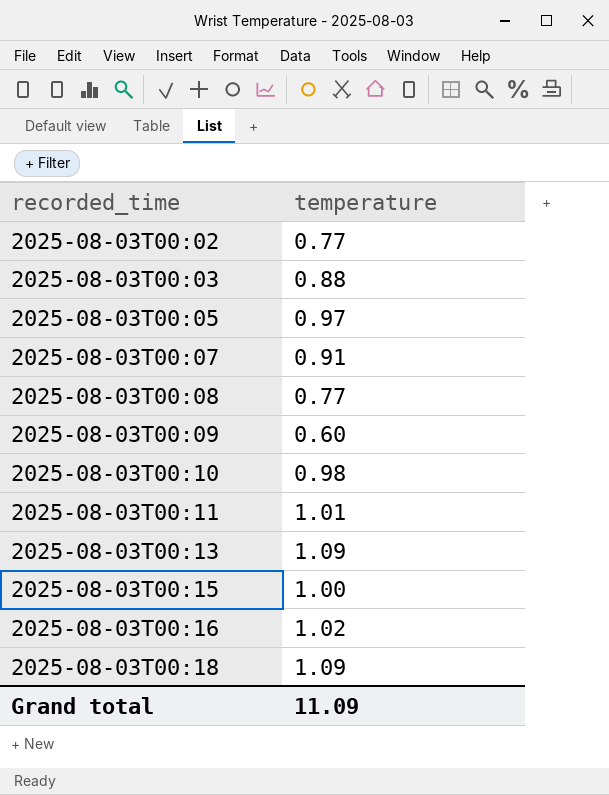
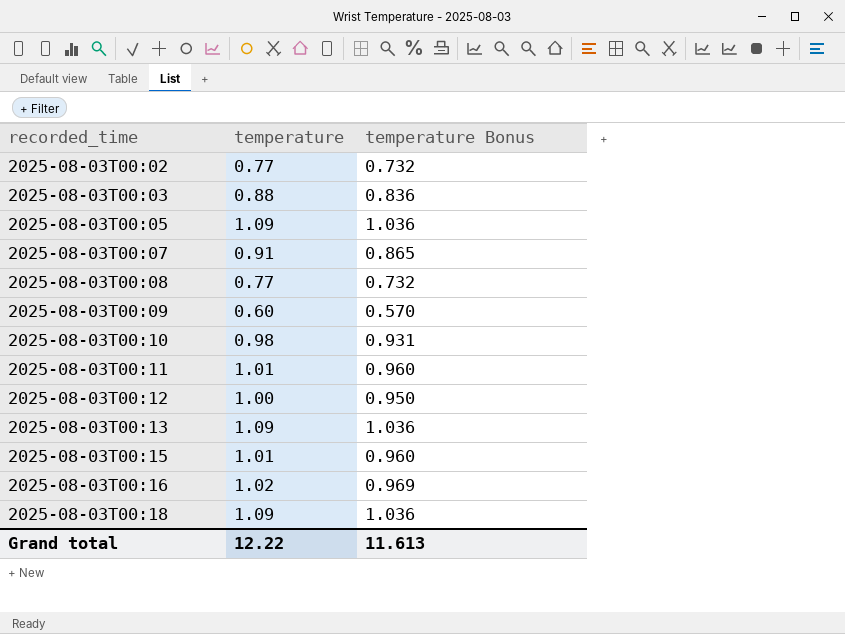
column temperature Bonus | formula: none -> [temperature] * 0.95
2025-08-03T00:05 | temperature: 0.97 -> 1.09
row 2025-08-03T00:12: none -> 1.00 | 0.950
2025-08-03T00:15 | temperature: 1.00 -> 1.01
Grand total | temperature: 11.09 -> 12.22

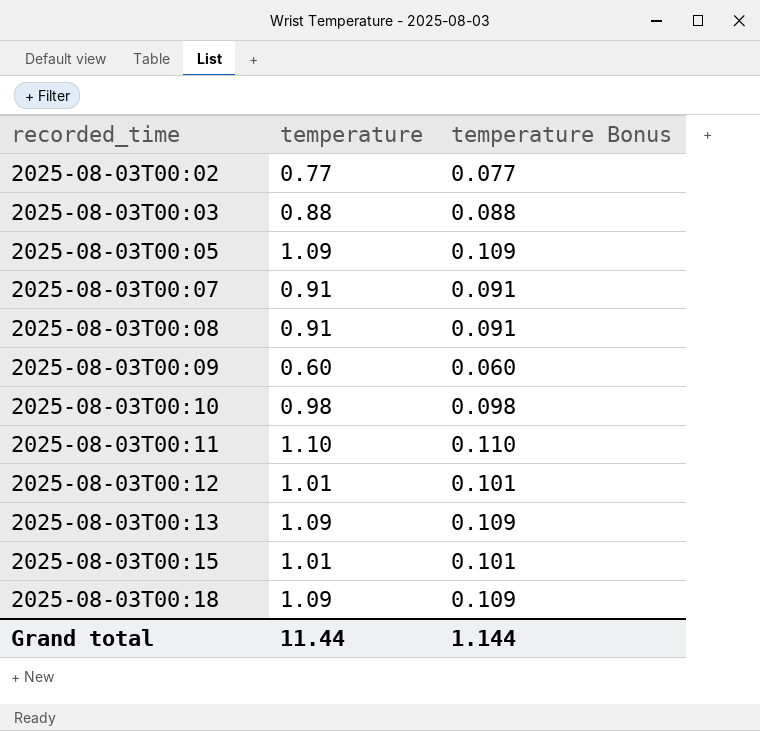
column temperature Bonus | formula: [temperature] * 0.95 -> [temperature] * 0.1
row 2025-08-03T00:16: 1.02 | 0.969 -> none
2025-08-03T00:08 | temperature: 0.77 -> 0.91
2025-08-03T00:11 | temperature: 1.01 -> 1.10
2025-08-03T00:12 | temperature: 1.00 -> 1.01
Grand total | temperature: 12.22 -> 11.44
Grand total | temperature Bonus: 11.613 -> 1.144

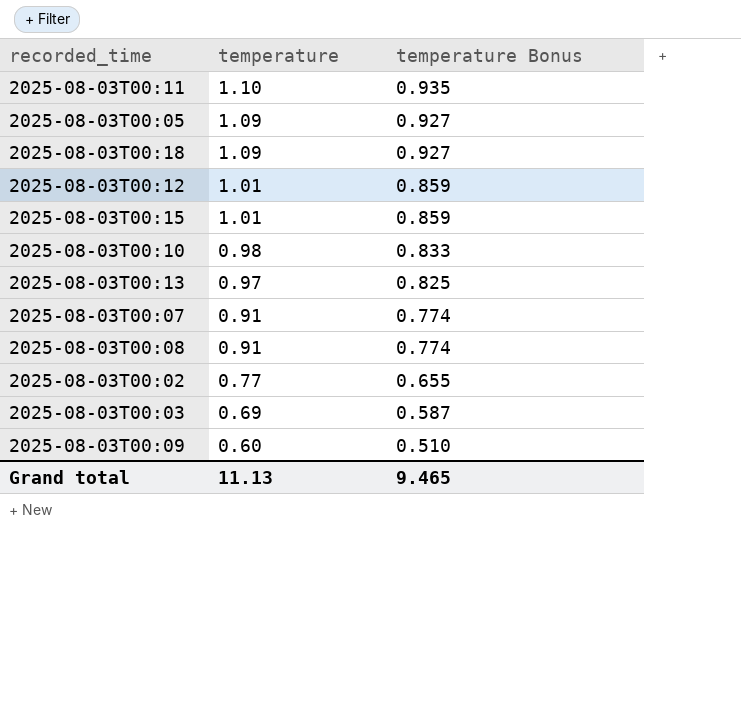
row order: recorded_time ascending -> temperature descending
column temperature Bonus | formula: [temperature] * 0.1 -> [temperature] * 0.85
2025-08-03T00:13 | temperature: 1.09 -> 0.97
2025-08-03T00:03 | temperature: 0.88 -> 0.69
Grand total | temperature: 11.44 -> 11.13
Grand total | temperature Bonus: 1.144 -> 9.465

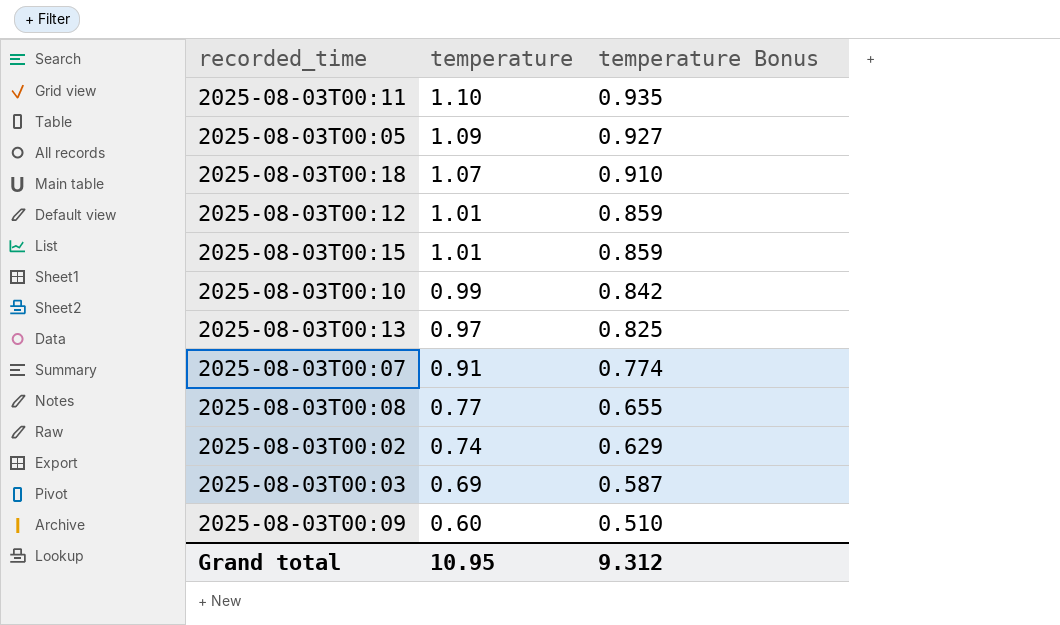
2025-08-03T00:18 | temperature: 1.09 -> 1.07
2025-08-03T00:18 | temperature Bonus: 0.927 -> 0.910
2025-08-03T00:10 | temperature: 0.98 -> 0.99
2025-08-03T00:10 | temperature Bonus: 0.833 -> 0.842
2025-08-03T00:08 | temperature: 0.91 -> 0.77
2025-08-03T00:08 | temperature Bonus: 0.774 -> 0.655
2025-08-03T00:02 | temperature: 0.77 -> 0.74
2025-08-03T00:02 | temperature Bonus: 0.655 -> 0.629
Grand total | temperature: 11.13 -> 10.95
Grand total | temperature Bonus: 9.465 -> 9.312

